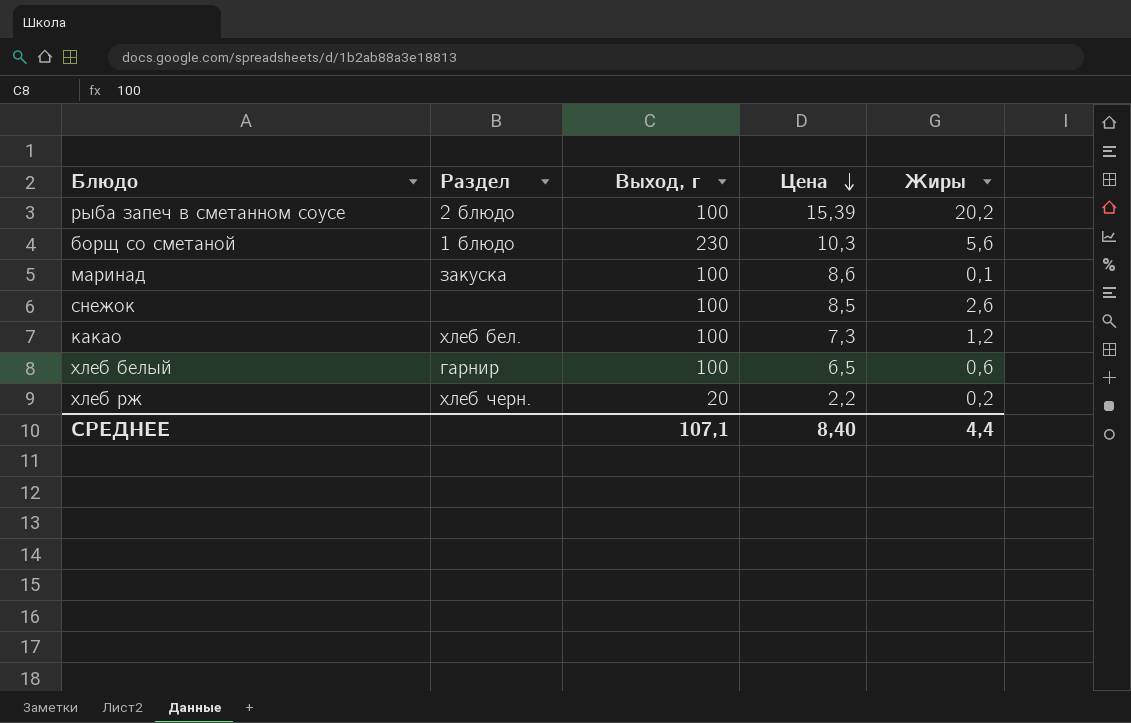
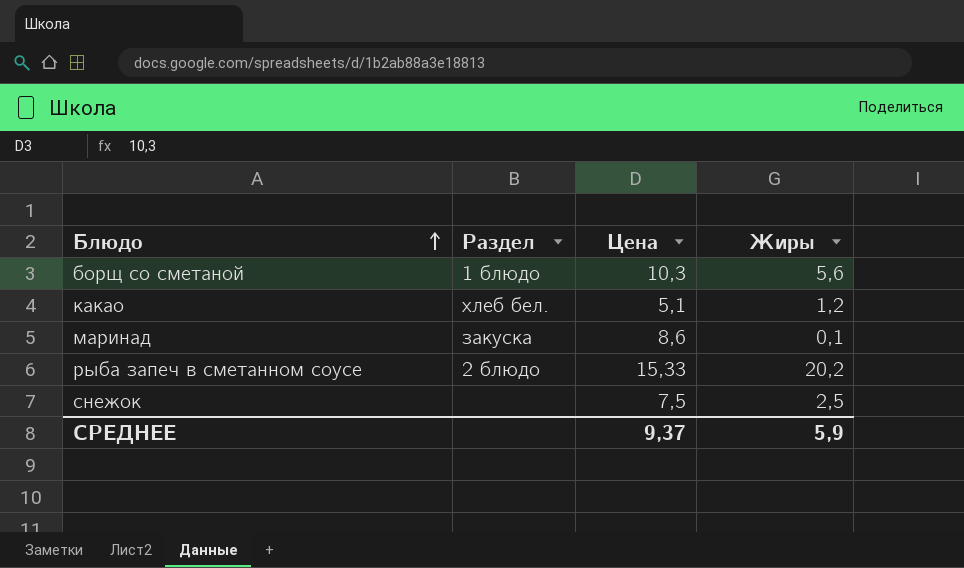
row order: Цена descending -> Блюдо ascending
column Выход, г | position: 3 -> none
row хлеб белый: гарнир | 100 | 6,5 | 0,6 -> none
row хлеб рж: хлеб черн. | 20 | 2,2 | 0,2 -> none
какао | Цена: 7,3 -> 5,1
рыба запеч в сметанном соусе | Цена: 15,39 -> 15,33
снежок | Цена: 8,5 -> 7,5
снежок | Жиры: 2,6 -> 2,5
СРЕДНЕЕ | Цена: 8,40 -> 9,37
СРЕДНЕЕ | Жиры: 4,4 -> 5,9

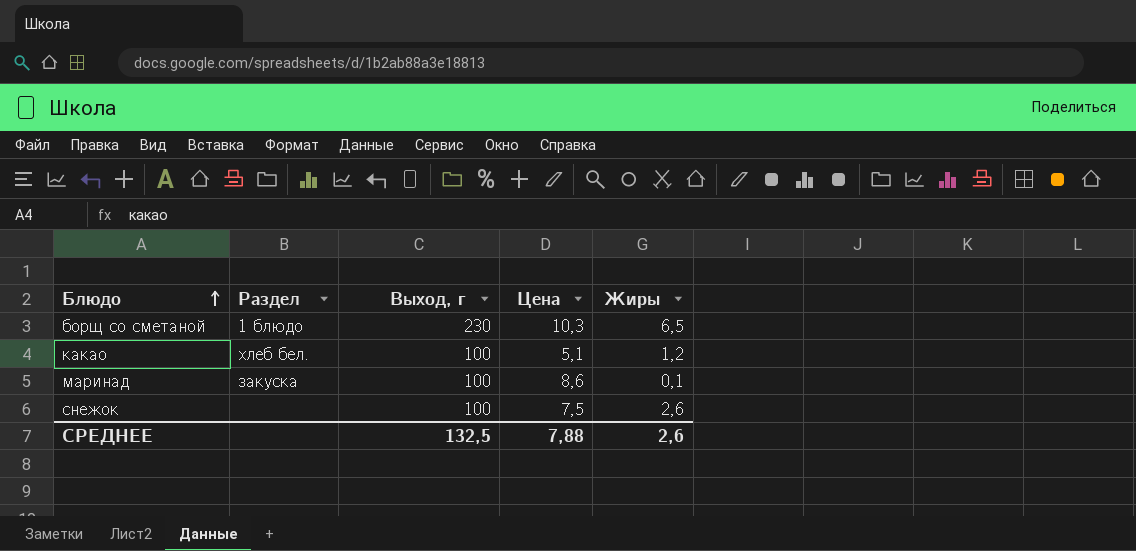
column Выход, г | position: none -> 3
row рыба запеч в сметанном соусе: 2 блюдо | 15,33 | 20,2 -> none
борщ со сметаной | Жиры: 5,6 -> 6,5
снежок | Жиры: 2,5 -> 2,6
СРЕДНЕЕ | Цена: 9,37 -> 7,88
СРЕДНЕЕ | Жиры: 5,9 -> 2,6

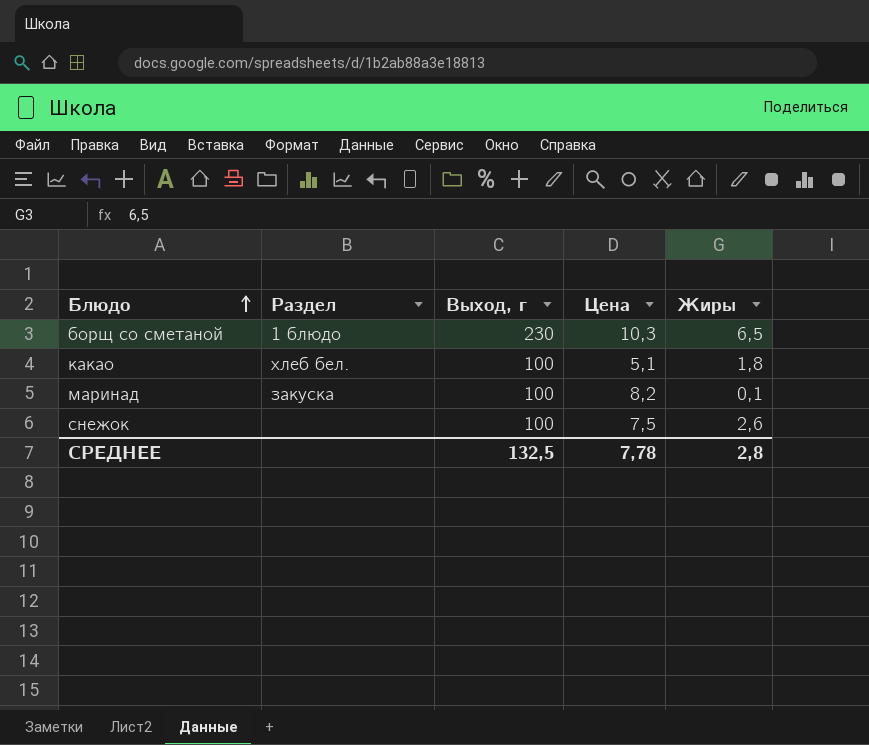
какао | Жиры: 1,2 -> 1,8
маринад | Цена: 8,6 -> 8,2
СРЕДНЕЕ | Цена: 7,88 -> 7,78
СРЕДНЕЕ | Жиры: 2,6 -> 2,8

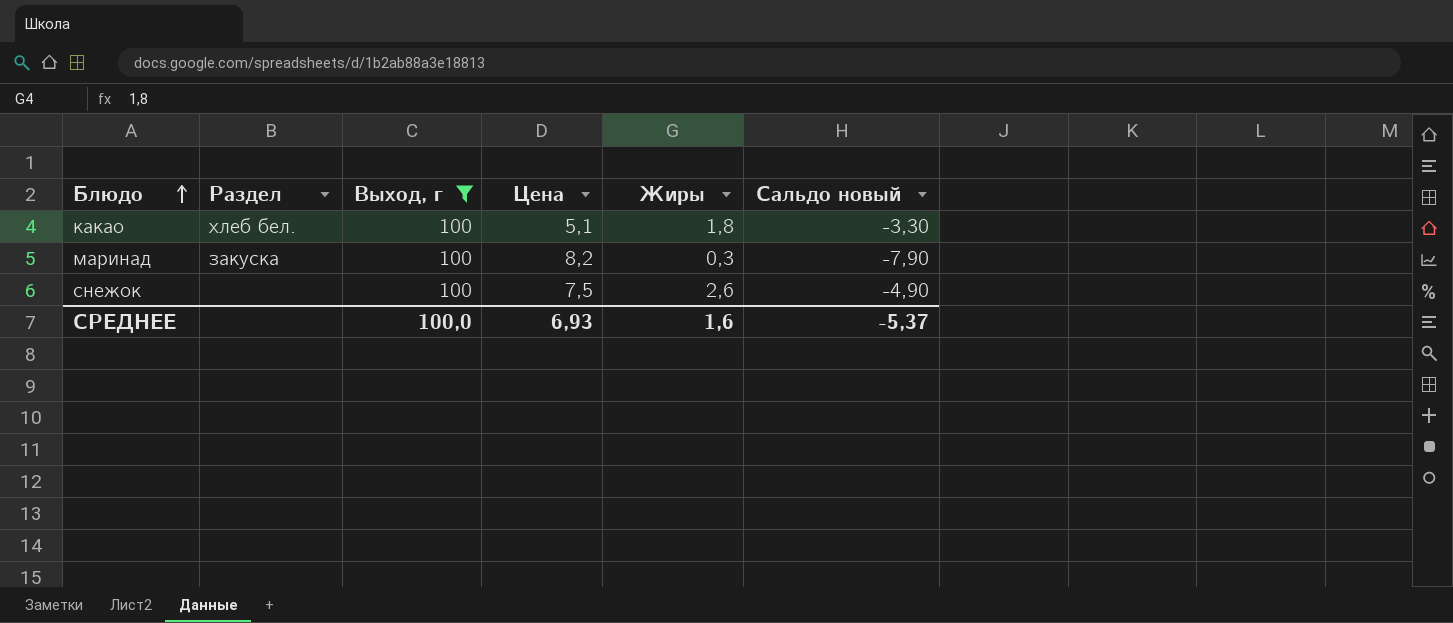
filter: none -> Выход, г = 100
column Сальдо новый | formula: none -> [Жиры] - [Цена]
маринад | Жиры: 0,1 -> 0,3
СРЕДНЕЕ | Выход, г: 132,5 -> 100,0
СРЕДНЕЕ | Цена: 7,78 -> 6,93
СРЕДНЕЕ | Жиры: 2,8 -> 1,6

